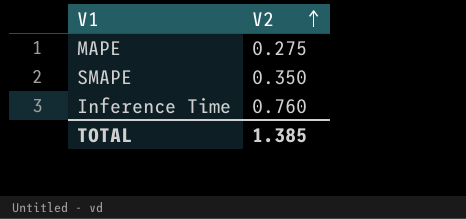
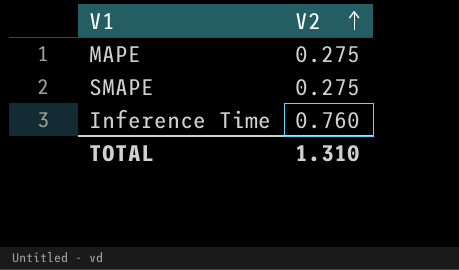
SMAPE | V2: 0.350 -> 0.275
TOTAL | V2: 1.385 -> 1.310

